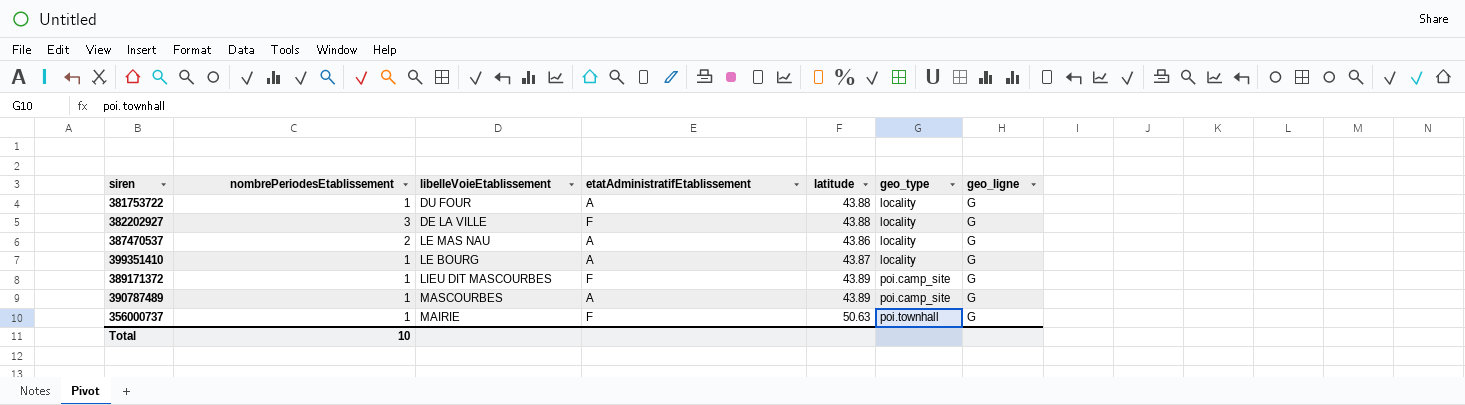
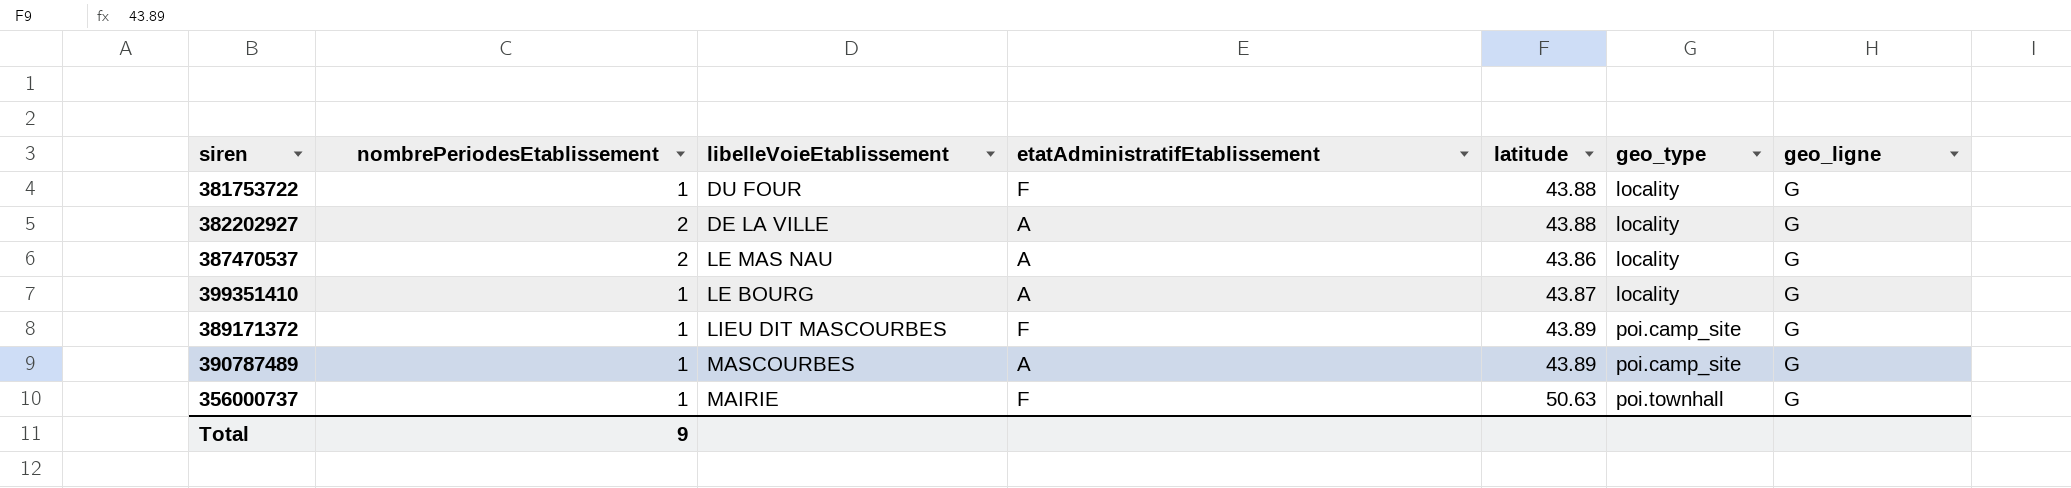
381753722 | etatAdministratifEtablissement: A -> F
382202927 | nombrePeriodesEtablissement: 3 -> 2
382202927 | etatAdministratifEtablissement: F -> A
Total | nombrePeriodesEtablissement: 10 -> 9

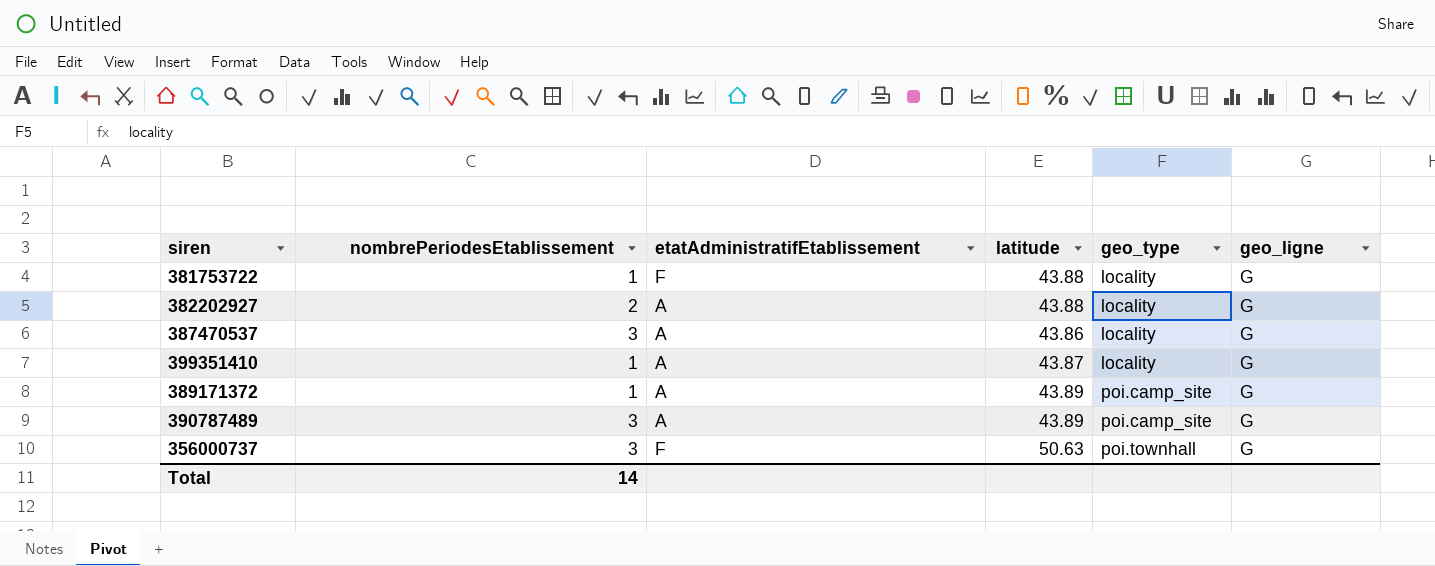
column libelleVoieEtablissement | position: 3 -> none
387470537 | nombrePeriodesEtablissement: 2 -> 3
389171372 | etatAdministratifEtablissement: F -> A
390787489 | nombrePeriodesEtablissement: 1 -> 3
356000737 | nombrePeriodesEtablissement: 1 -> 3
Total | nombrePeriodesEtablissement: 9 -> 14

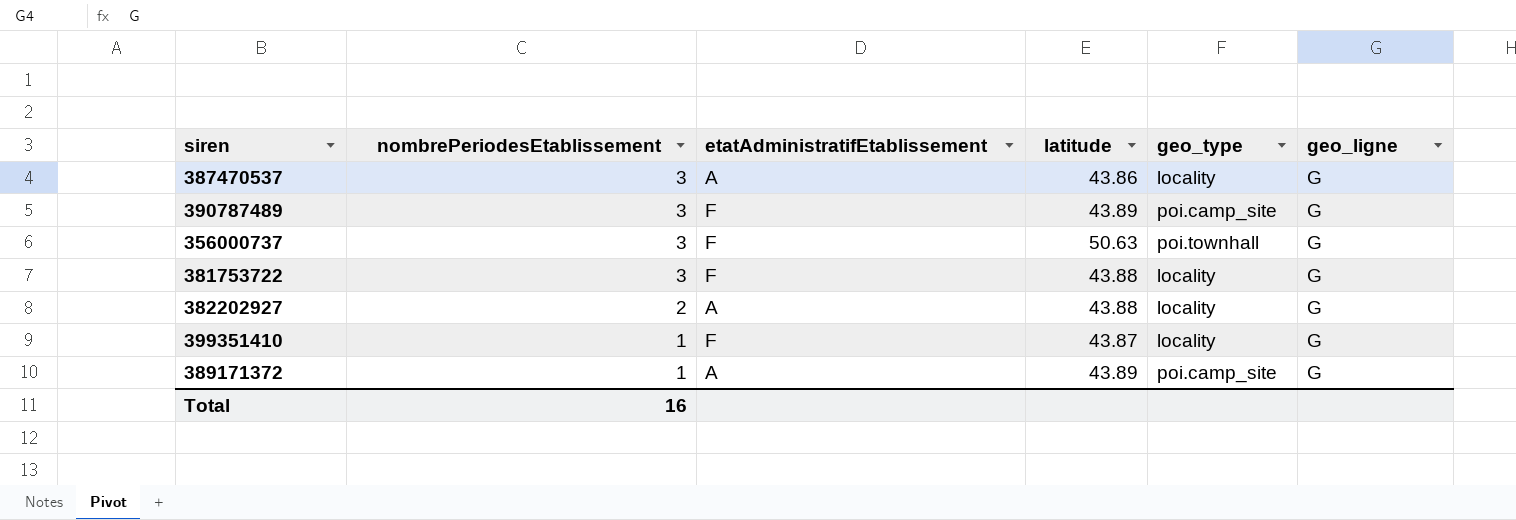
row order: geo_type ascending -> nombrePeriodesEtablissement descending
390787489 | etatAdministratifEtablissement: A -> F
381753722 | nombrePeriodesEtablissement: 1 -> 3
399351410 | etatAdministratifEtablissement: A -> F
Total | nombrePeriodesEtablissement: 14 -> 16

